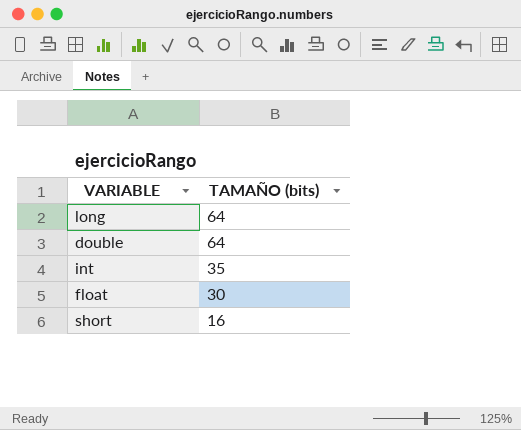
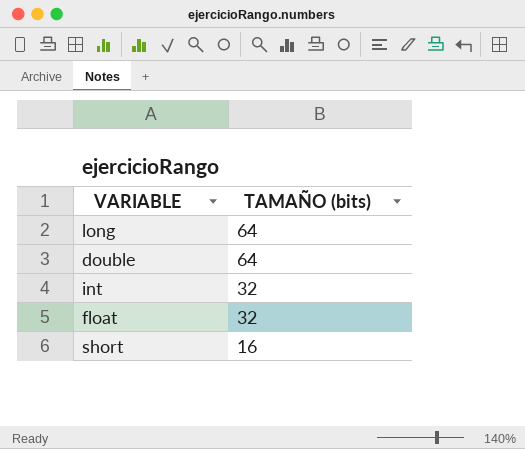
int | TAMAÑO (bits): 35 -> 32
float | TAMAÑO (bits): 30 -> 32

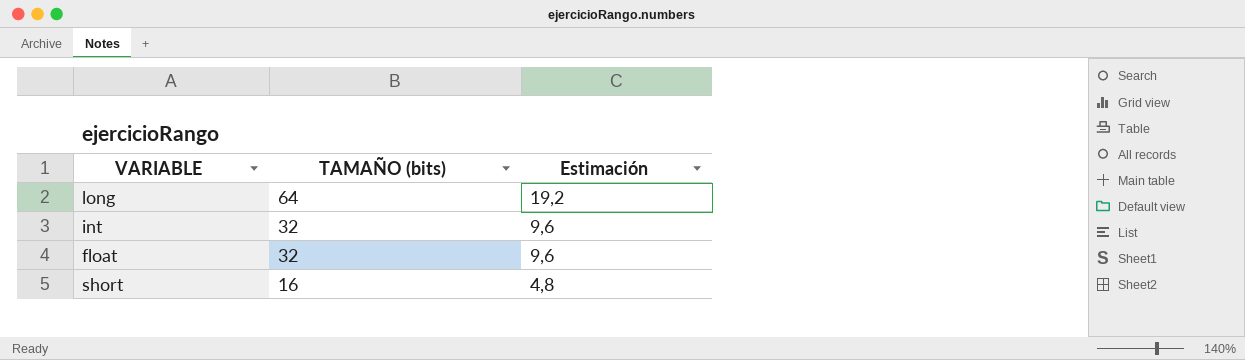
column Estimación | formula: none -> [TAMAÑO (bits)] * 0,3
row double: 64 -> none

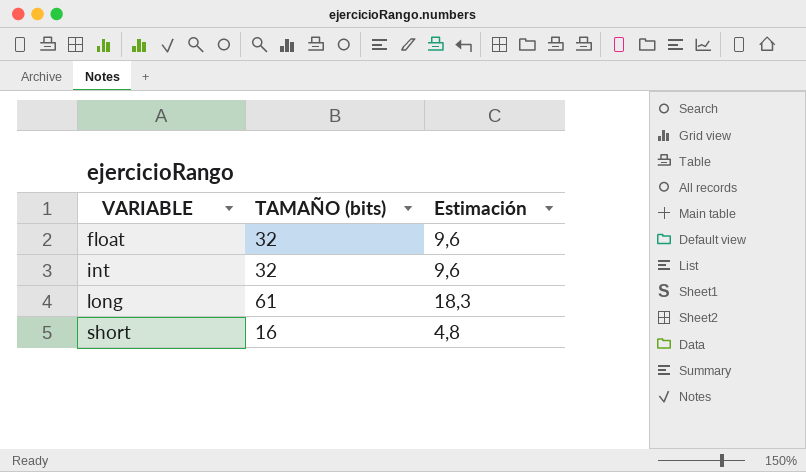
row order: TAMAÑO (bits) descending -> VARIABLE ascending
long | TAMAÑO (bits): 64 -> 61
long | Estimación: 19,2 -> 18,3

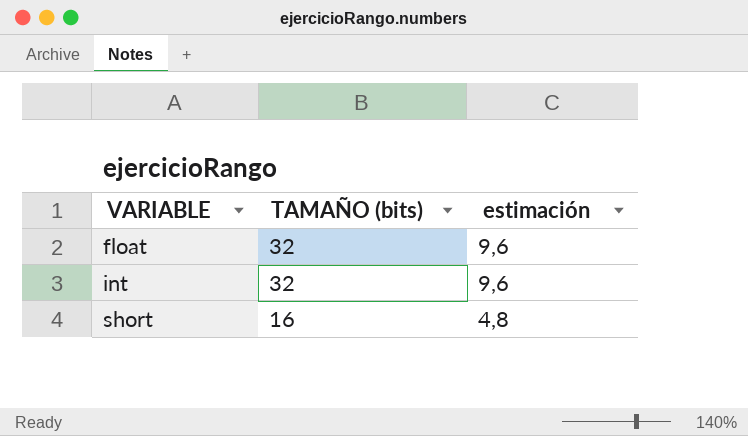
column name: Estimación -> estimación
row long: 61 | 18,3 -> none

